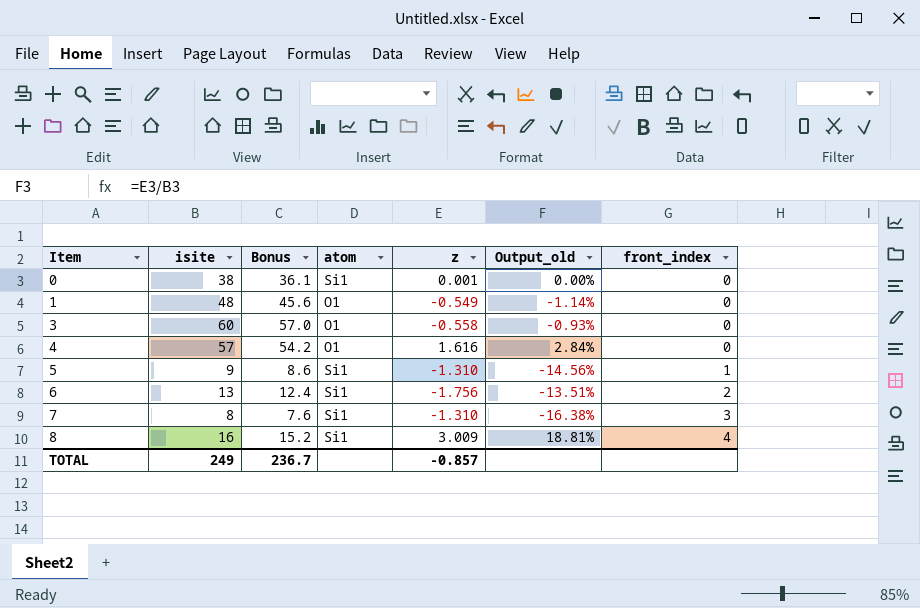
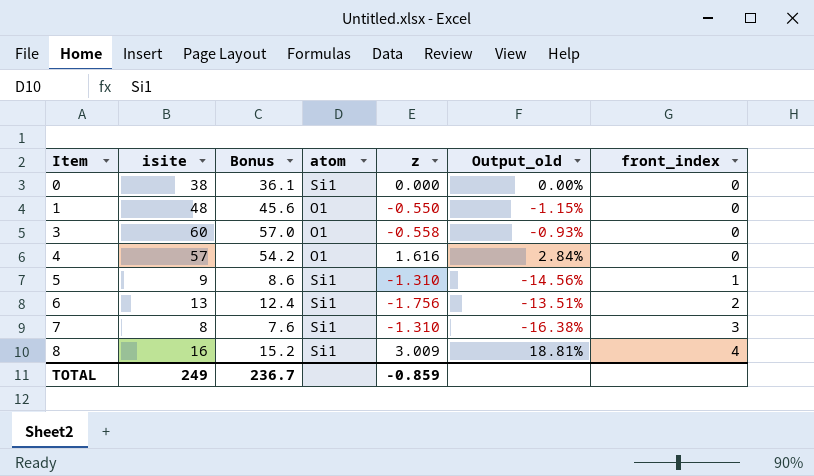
0 | z: 0.001 -> 0.000
1 | z: -0.549 -> -0.550
1 | Output_old: -1.14% -> -1.15%
TOTAL | z: -0.857 -> -0.859

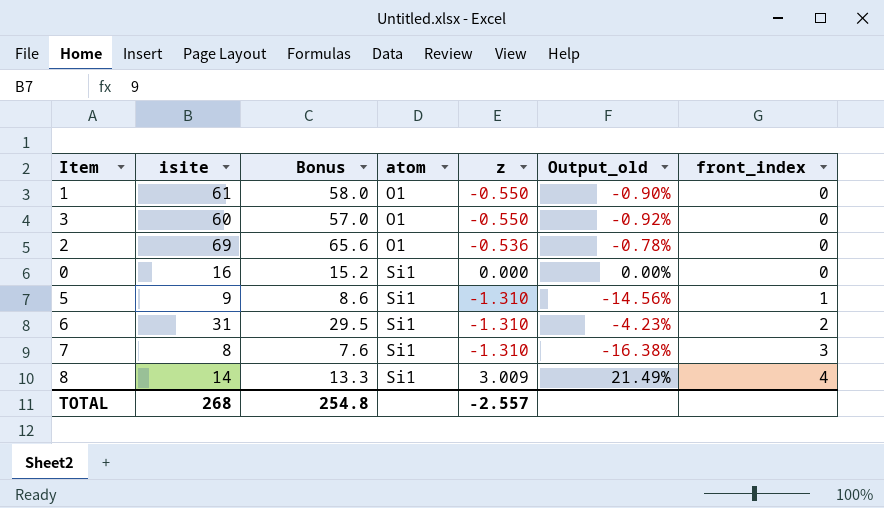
row order: Item ascending -> atom ascending
row 4: 57 | 54.2 | O1 | 1.616 | 2.84% | 0 -> none
1 | isite: 48 -> 61
1 | Bonus: 45.6 -> 58.0
1 | Output_old: -1.15% -> -0.90%
3 | z: -0.558 -> -0.550
3 | Output_old: -0.93% -> -0.92%
row 2: none -> 69 | 65.6 | O1 | -0.536 | -0.78% | 0
0 | isite: 38 -> 16
0 | Bonus: 36.1 -> 15.2
6 | isite: 13 -> 31
6 | Bonus: 12.4 -> 29.5
6 | z: -1.756 -> -1.310
6 | Output_old: -13.51% -> -4.23%
8 | isite: 16 -> 14
8 | Bonus: 15.2 -> 13.3
8 | Output_old: 18.81% -> 21.49%
TOTAL | isite: 249 -> 268
TOTAL | Bonus: 236.7 -> 254.8
TOTAL | z: -0.859 -> -2.557

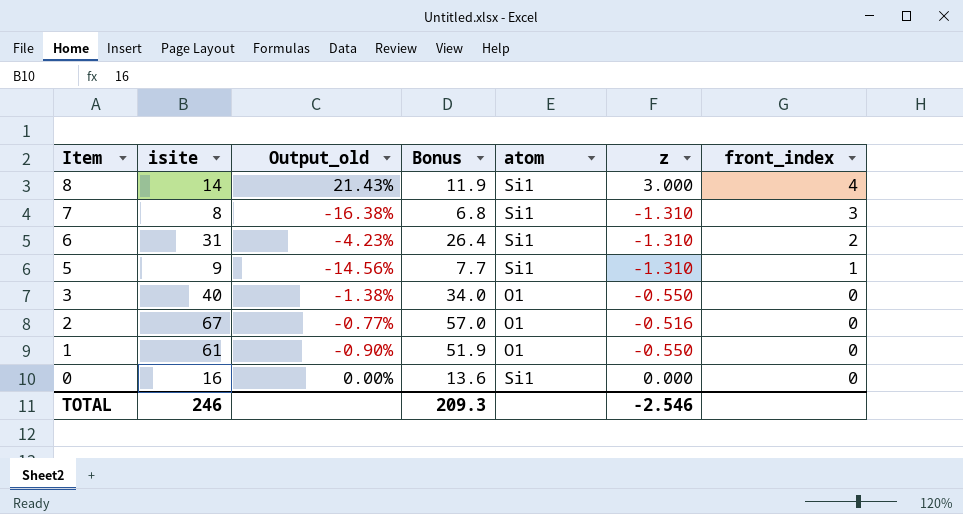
row order: atom ascending -> Item descending
column Output_old | position: 6 -> 3
column Bonus | formula: [isite] * 0.95 -> [isite] * 0.85
8 | Output_old: 21.49% -> 21.43%
8 | z: 3.009 -> 3.000
3 | isite: 60 -> 40
3 | Output_old: -0.92% -> -1.38%
2 | isite: 69 -> 67
2 | Output_old: -0.78% -> -0.77%
2 | z: -0.536 -> -0.516
TOTAL | isite: 268 -> 246
TOTAL | Bonus: 254.8 -> 209.3
TOTAL | z: -2.557 -> -2.546

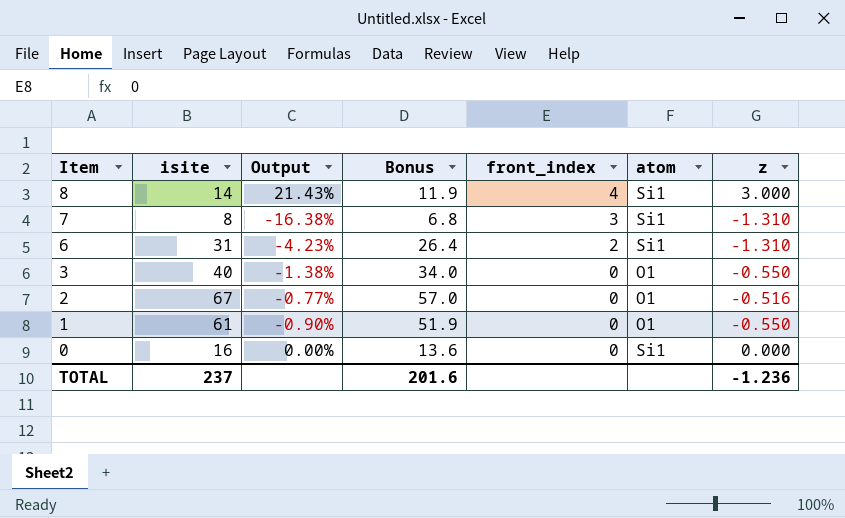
column name: Output_old -> Output
column front_index | position: 7 -> 5
row 5: 9 | -14.56% | 7.7 | Si1 | -1.310 | 1 -> none
TOTAL | isite: 246 -> 237
TOTAL | Bonus: 209.3 -> 201.6
TOTAL | z: -2.546 -> -1.236

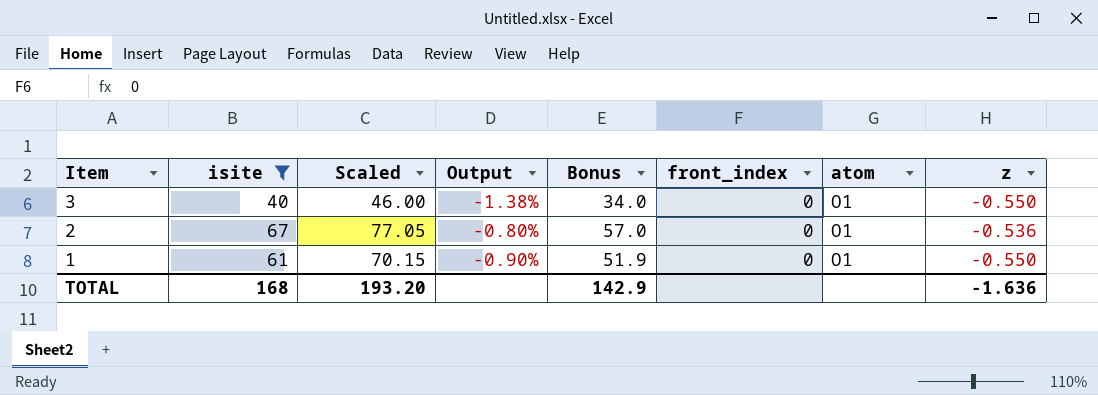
filter: none -> isite >= 40
column Scaled | formula: none -> [isite] * 1.15
2 | Output: -0.77% -> -0.80%
2 | z: -0.516 -> -0.536
TOTAL | isite: 237 -> 168
TOTAL | Bonus: 201.6 -> 142.9
TOTAL | z: -1.236 -> -1.636

